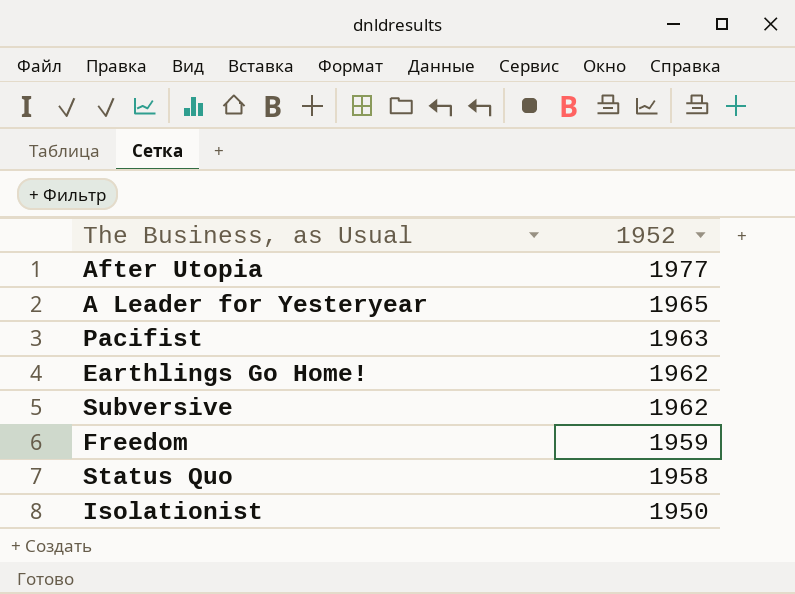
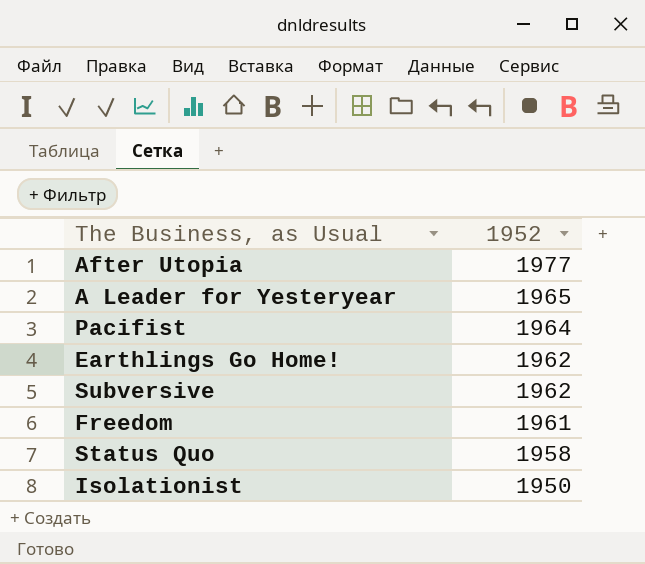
Pacifist | 1952: 1963 -> 1964
Freedom | 1952: 1959 -> 1961

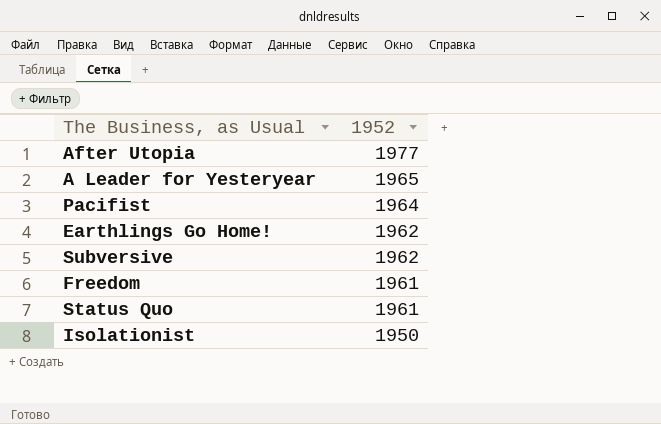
Status Quo | 1952: 1958 -> 1961

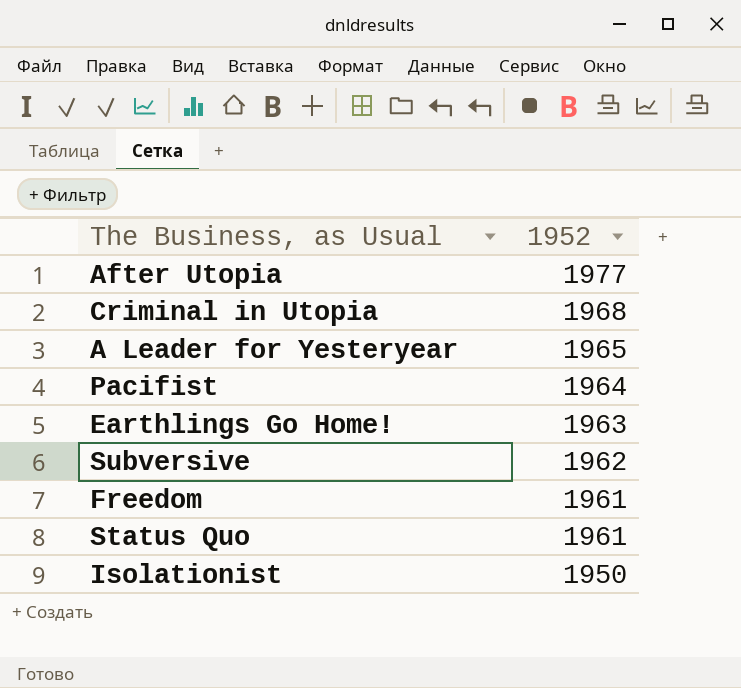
row Criminal in Utopia: none -> 1968
Earthlings Go Home! | 1952: 1962 -> 1963

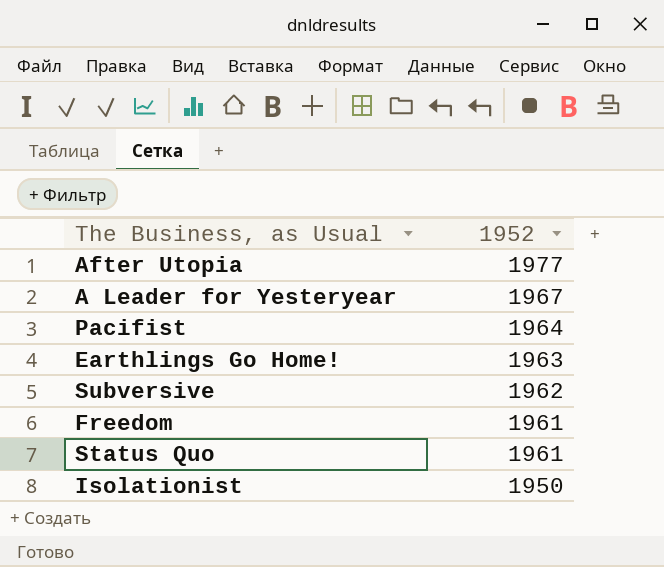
row Criminal in Utopia: 1968 -> none
A Leader for Yesteryear | 1952: 1965 -> 1967

